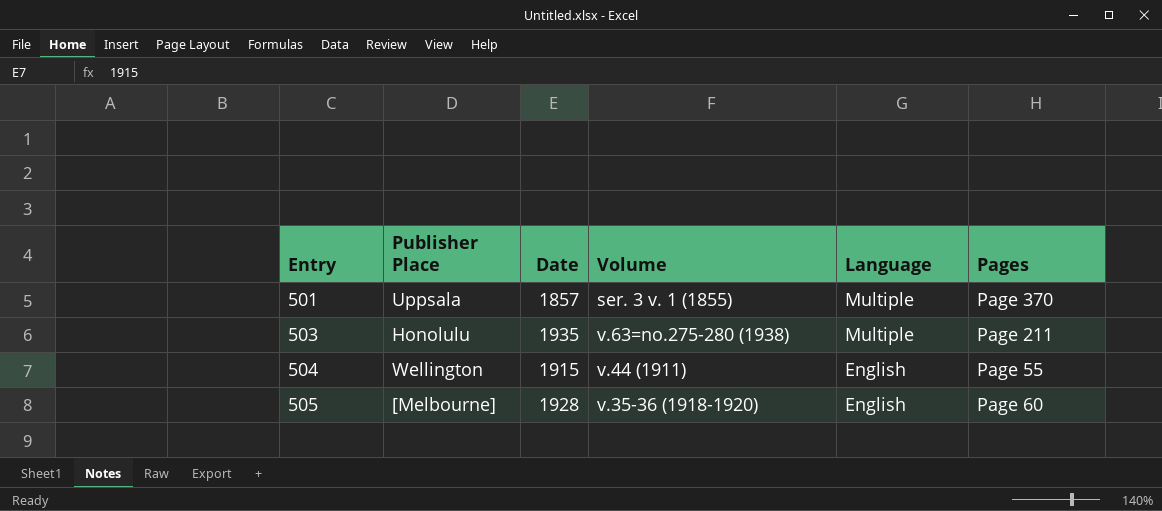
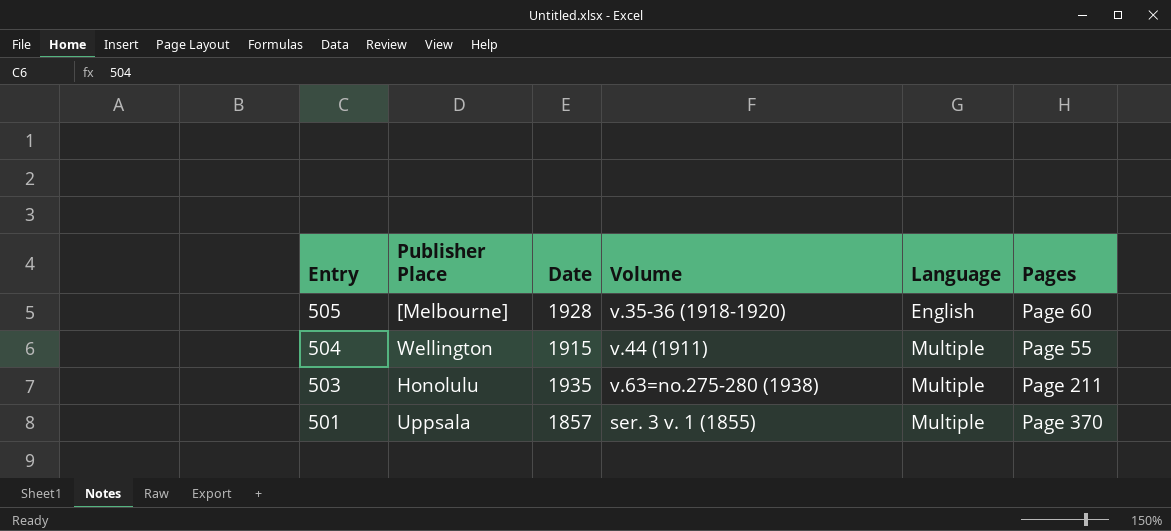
row order: Entry ascending -> Entry descending
504 | Language: English -> Multiple

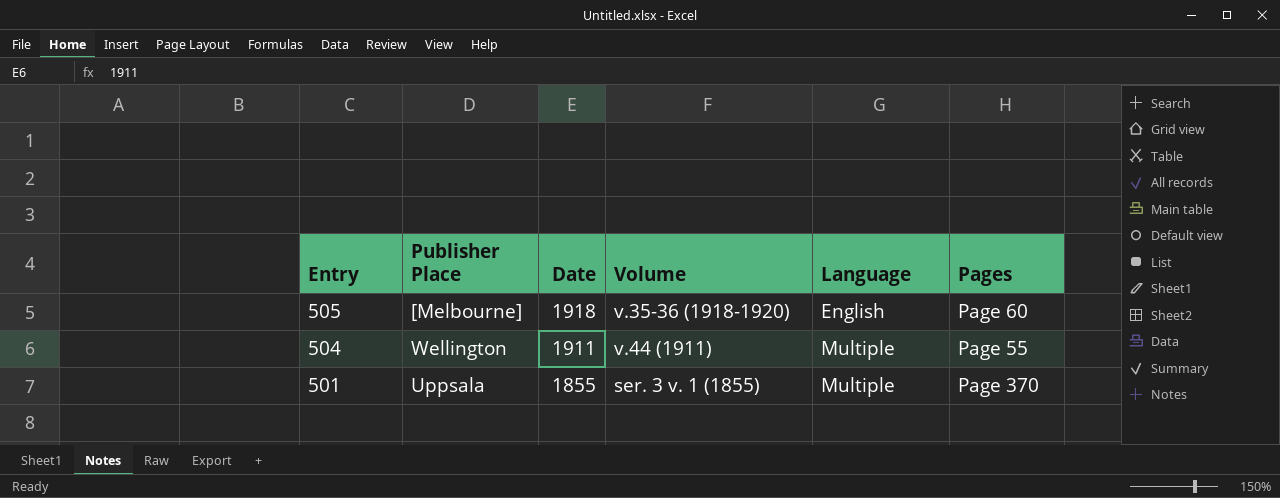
row 503: Honolulu | 1935 | v.63=no.275-280 (1938) | Multiple | Page 211 -> none
505 | Date: 1928 -> 1918
504 | Date: 1915 -> 1911
501 | Date: 1857 -> 1855

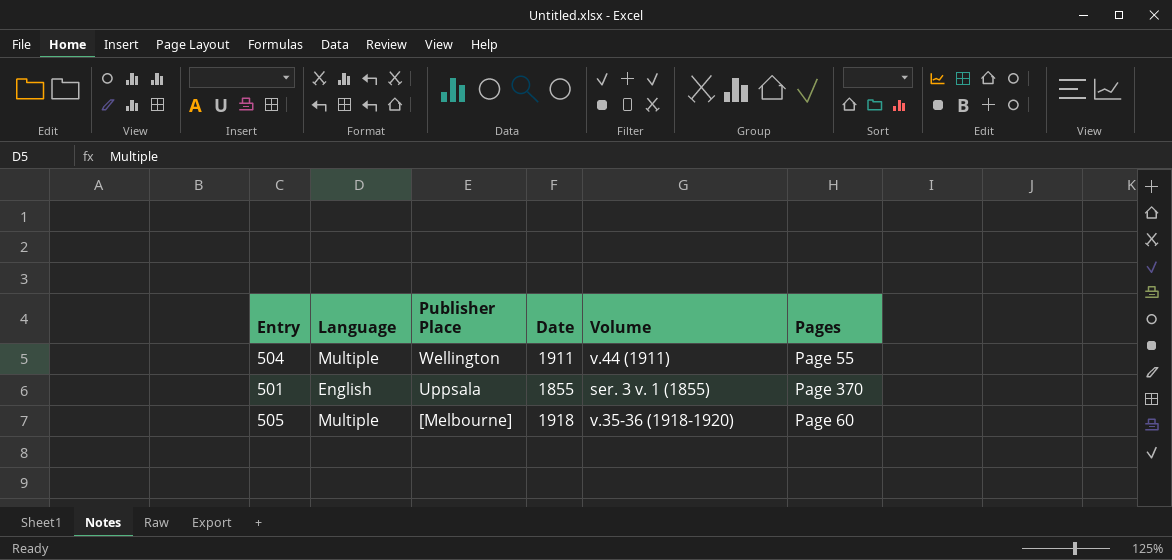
row order: Entry descending -> Publisher Place descending
column Language | position: 5 -> 2
501 | Language: Multiple -> English
505 | Language: English -> Multiple

